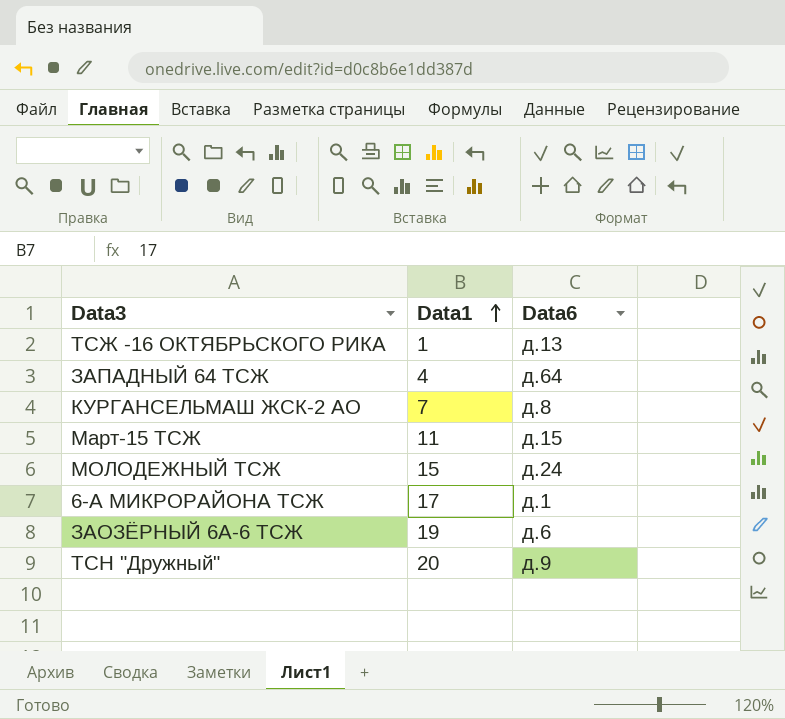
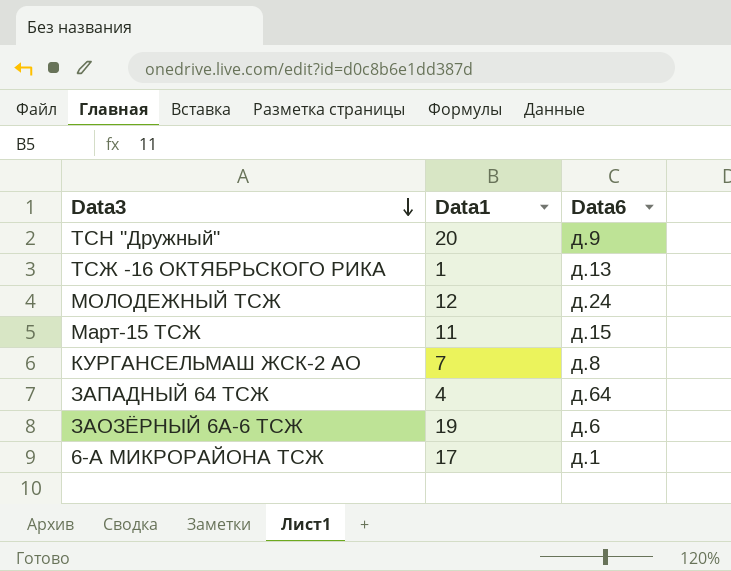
row order: Data1 ascending -> Data3 descending
МОЛОДЕЖНЫЙ ТСЖ | Data1: 15 -> 12

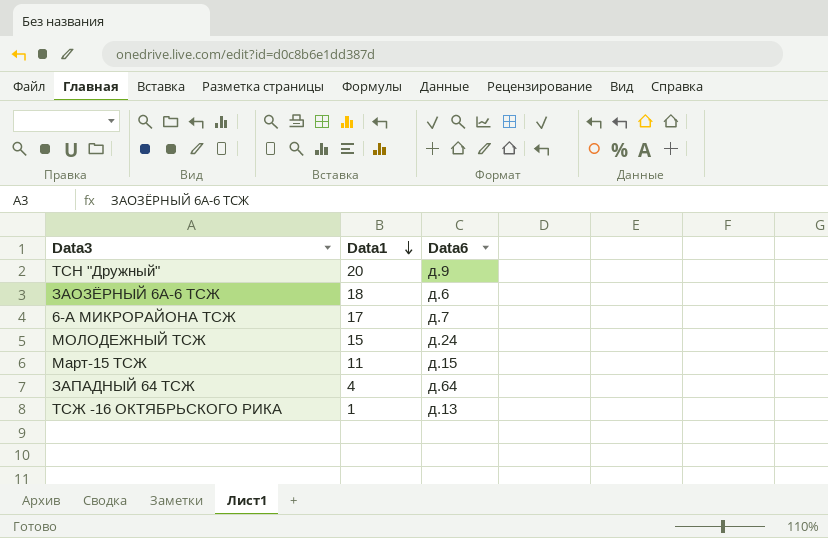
row order: Data3 descending -> Data1 descending
row КУРГАНСЕЛЬМАШ ЖСК-2 АО: 7 | д.8 -> none
ЗАОЗЁРНЫЙ 6А-6 ТСЖ | Data1: 19 -> 18
6-А МИКРОРАЙОНА ТСЖ | Data6: д.1 -> д.7
МОЛОДЕЖНЫЙ ТСЖ | Data1: 12 -> 15

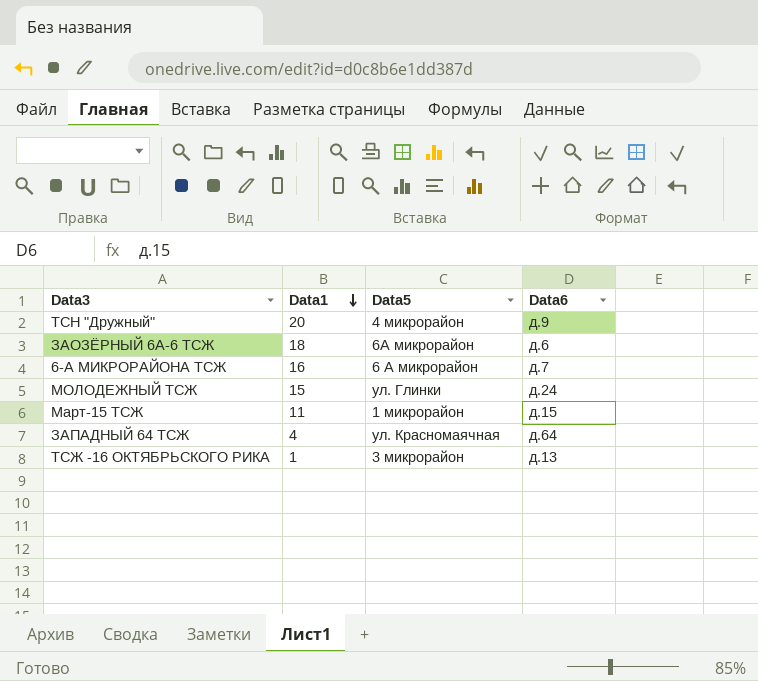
column Data5 | position: none -> 3
6-А МИКРОРАЙОНА ТСЖ | Data1: 17 -> 16

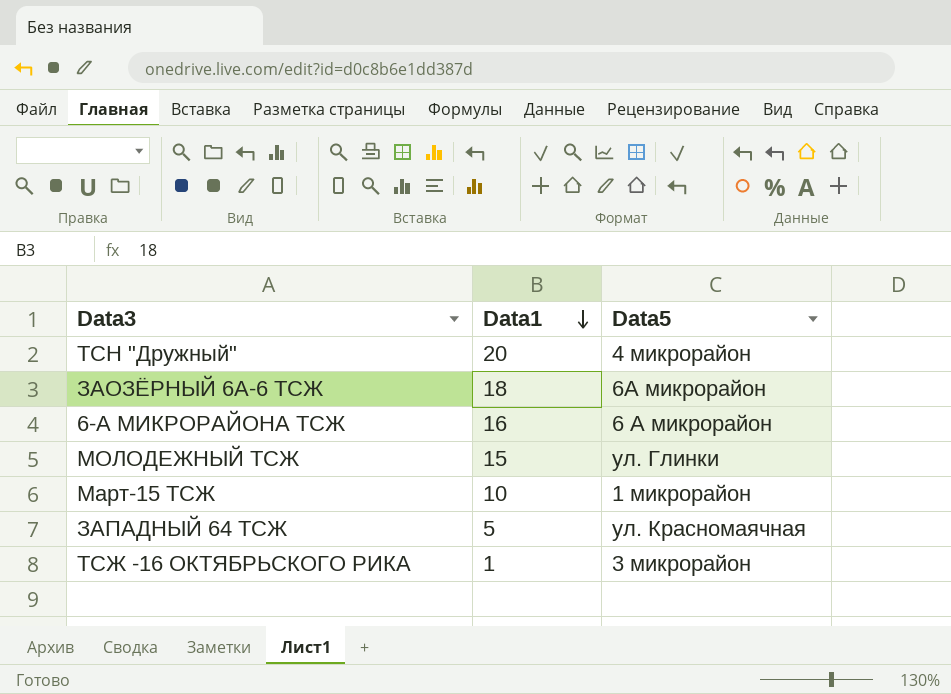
column Data6 | position: 4 -> none
Март-15 ТСЖ | Data1: 11 -> 10
ЗАПАДНЫЙ 64 ТСЖ | Data1: 4 -> 5

